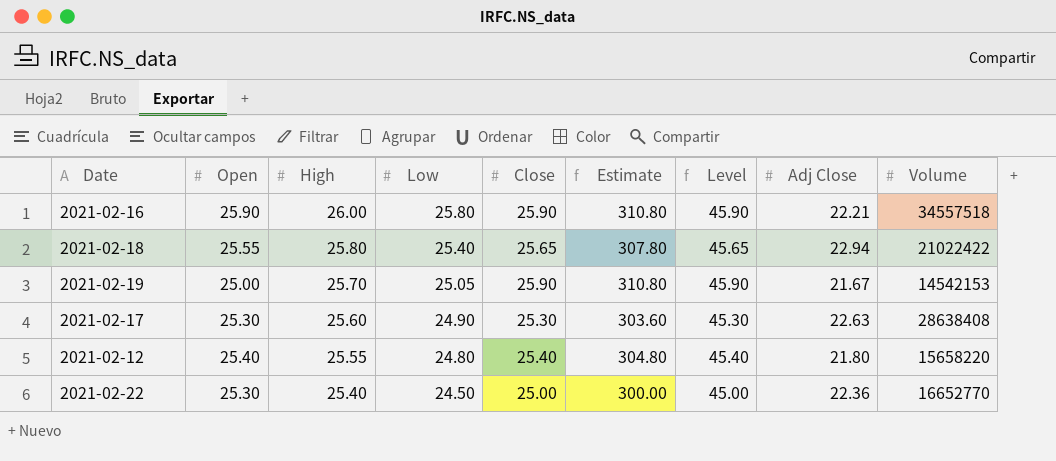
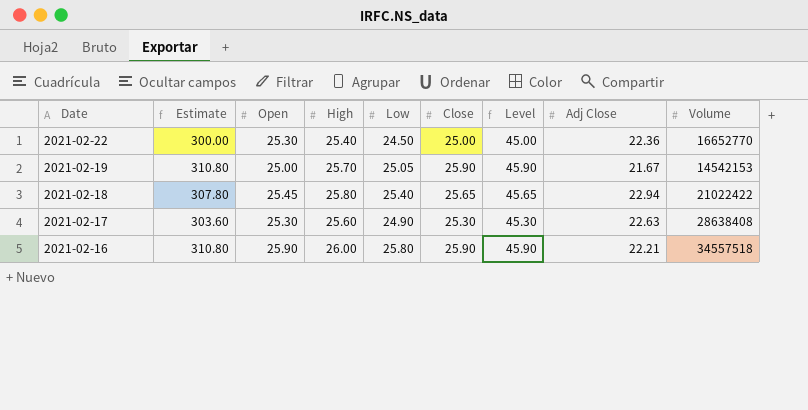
row order: High descending -> Date descending
column Estimate | position: 6 -> 2
row 2021-02-12: 25.40 | 25.55 | 24.80 | 25.40 | 304.80 | 45.40 | 21.80 | 15658220 -> none
2021-02-18 | Open: 25.55 -> 25.45

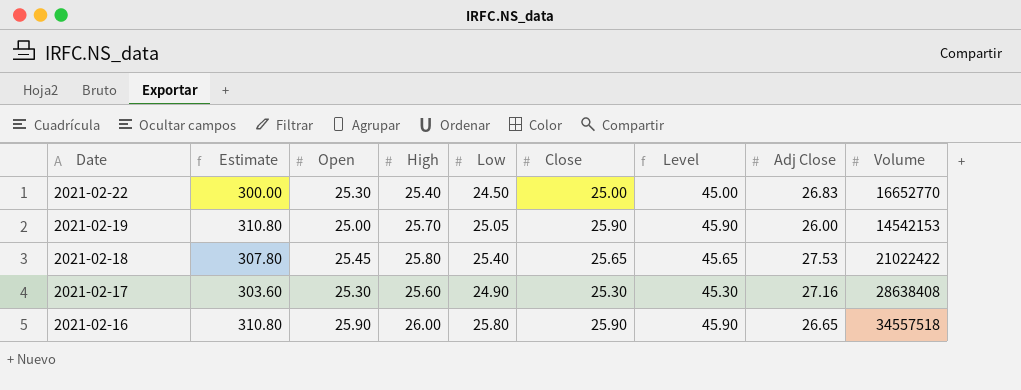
2021-02-22 | Adj Close: 22.36 -> 26.83
2021-02-19 | Adj Close: 21.67 -> 26.00
2021-02-18 | Adj Close: 22.94 -> 27.53
2021-02-17 | Adj Close: 22.63 -> 27.16
2021-02-16 | Adj Close: 22.21 -> 26.65

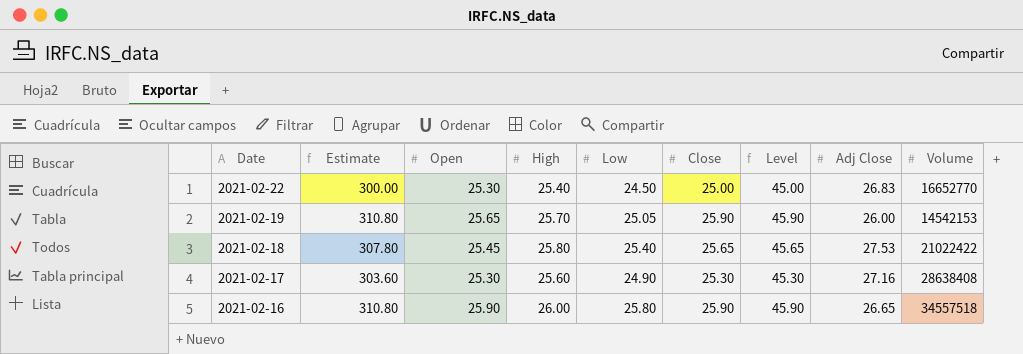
2021-02-19 | Open: 25.00 -> 25.65

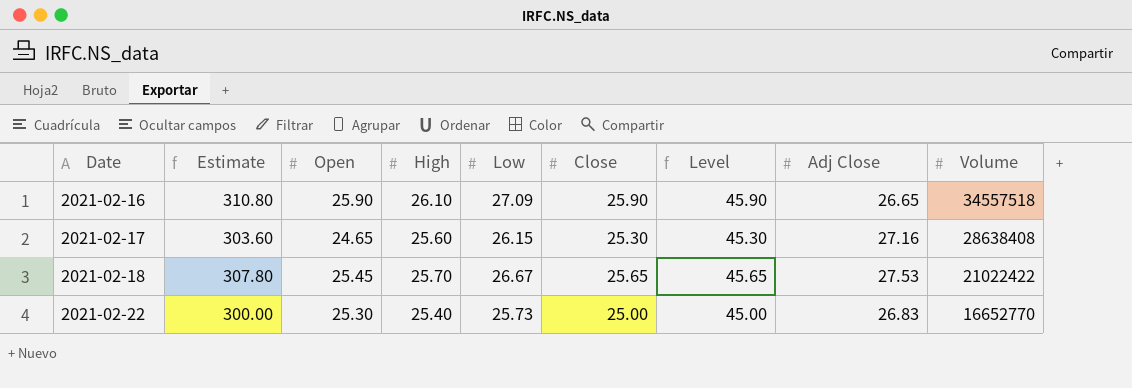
row order: Date descending -> Date ascending
row 2021-02-19: 310.80 | 25.65 | 25.70 | 25.05 | 25.90 | 45.90 | 26.00 | 14542153 -> none
2021-02-16 | High: 26.00 -> 26.10
2021-02-16 | Low: 25.80 -> 27.09
2021-02-17 | Open: 25.30 -> 24.65
2021-02-17 | Low: 24.90 -> 26.15
2021-02-18 | High: 25.80 -> 25.70
2021-02-18 | Low: 25.40 -> 26.67
2021-02-22 | Low: 24.50 -> 25.73

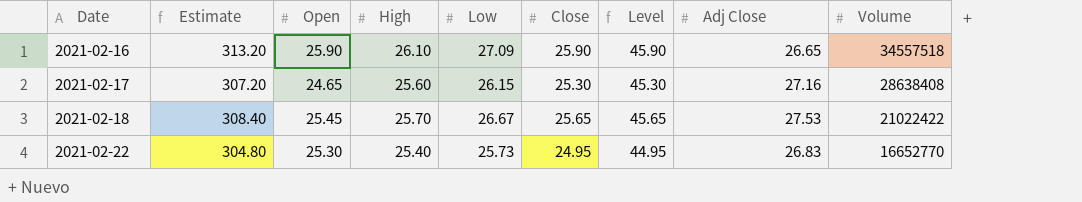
column Estimate | formula: [Close] * 12 -> [High] * 12
2021-02-22 | Close: 25.00 -> 24.95
2021-02-22 | Level: 45.00 -> 44.95

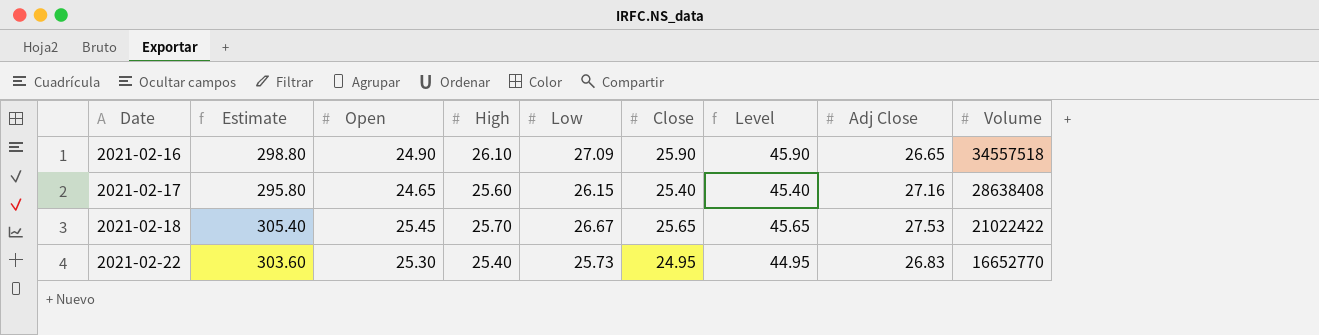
column Estimate | formula: [High] * 12 -> [Open] * 12
2021-02-16 | Open: 25.90 -> 24.90
2021-02-17 | Close: 25.30 -> 25.40
2021-02-17 | Level: 45.30 -> 45.40

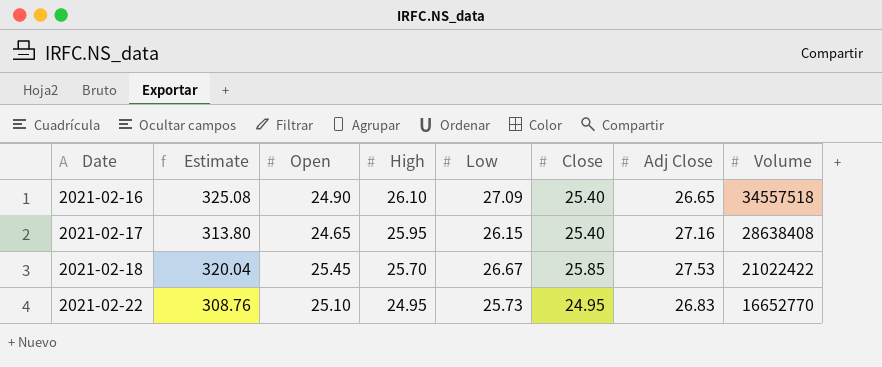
column Level | formula: [Close] + 20 -> none
column Estimate | formula: [Open] * 12 -> [Low] * 12
2021-02-16 | Close: 25.90 -> 25.40
2021-02-17 | High: 25.60 -> 25.95
2021-02-18 | Close: 25.65 -> 25.85
2021-02-22 | Open: 25.30 -> 25.10
2021-02-22 | High: 25.40 -> 24.95

